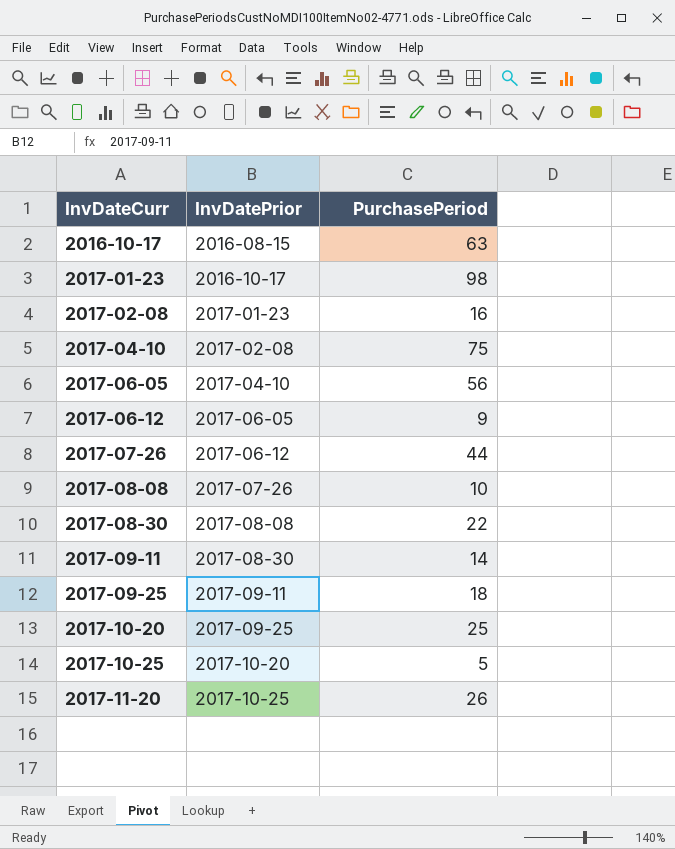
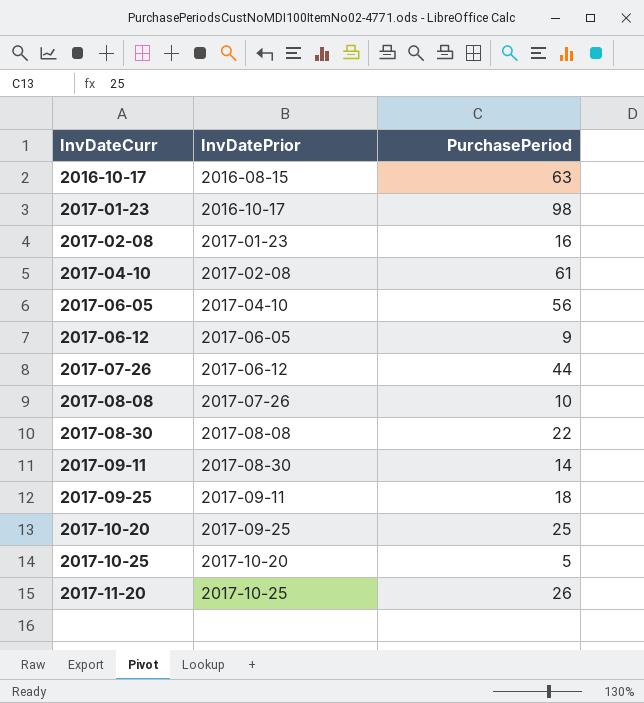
2017-04-10 | PurchasePeriod: 75 -> 61

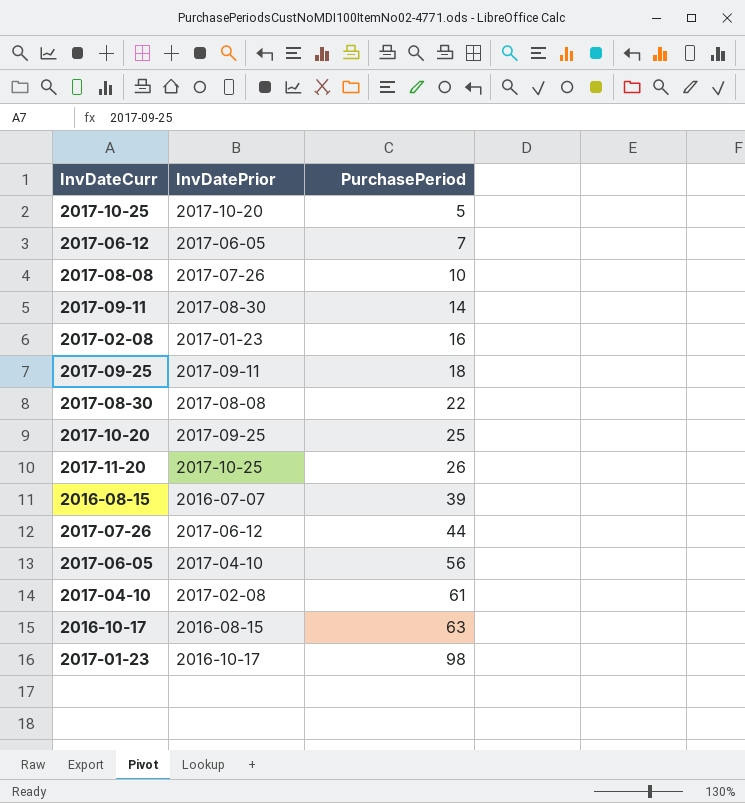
row order: InvDateCurr ascending -> PurchasePeriod ascending
2017-06-12 | PurchasePeriod: 9 -> 7
row 2016-08-15: none -> 2016-07-07 | 39

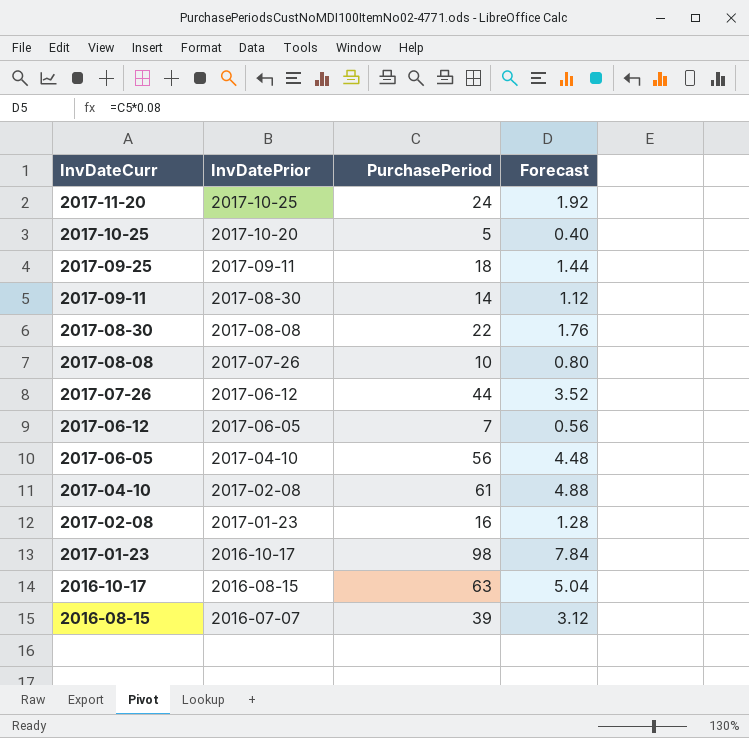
row order: PurchasePeriod ascending -> InvDateCurr descending
column Forecast | formula: none -> [PurchasePeriod] * 0.08
row 2017-10-20: 2017-09-25 | 25 -> none
2017-11-20 | PurchasePeriod: 26 -> 24

